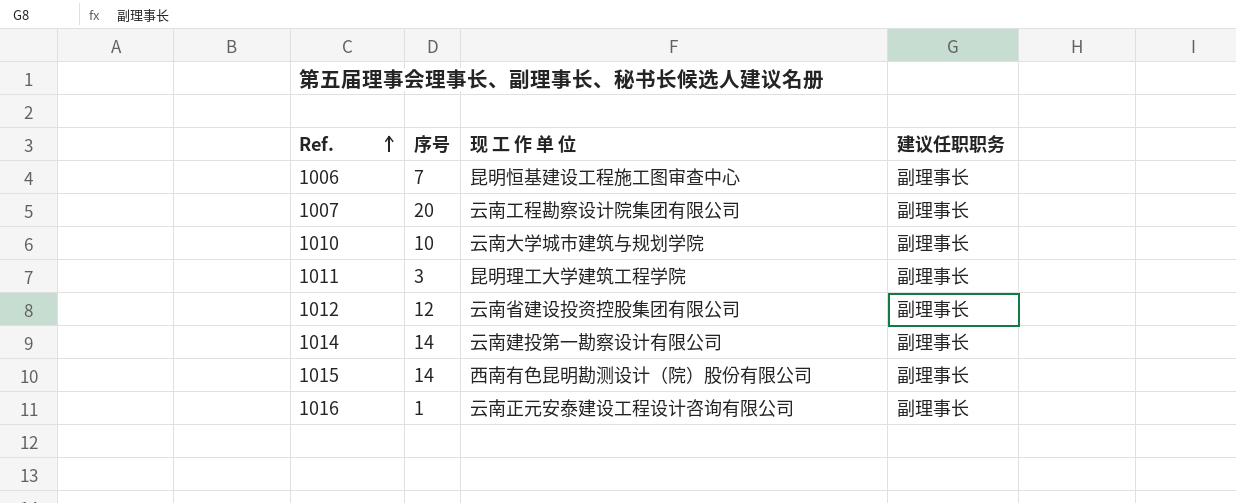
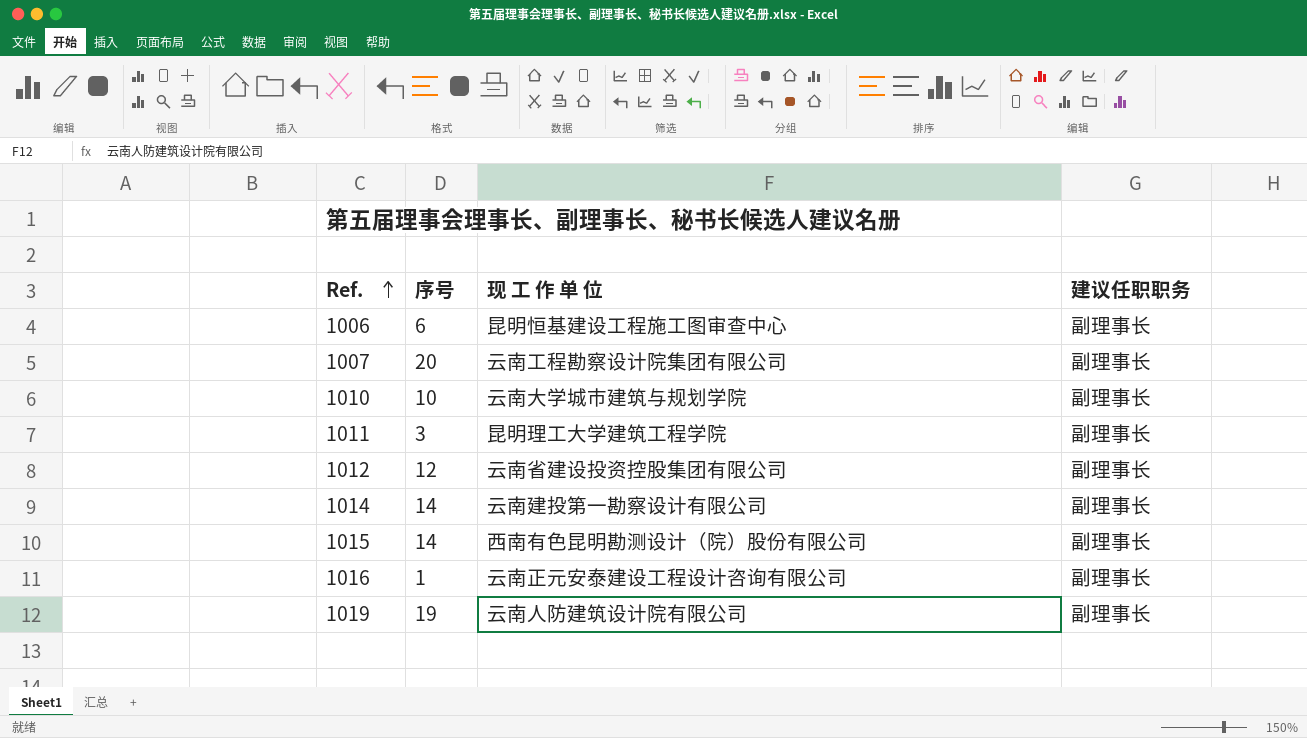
1006 | 序号: 7 -> 6
row 1019: none -> 19 | 云南人防建筑设计院有限公司 | 副理事长

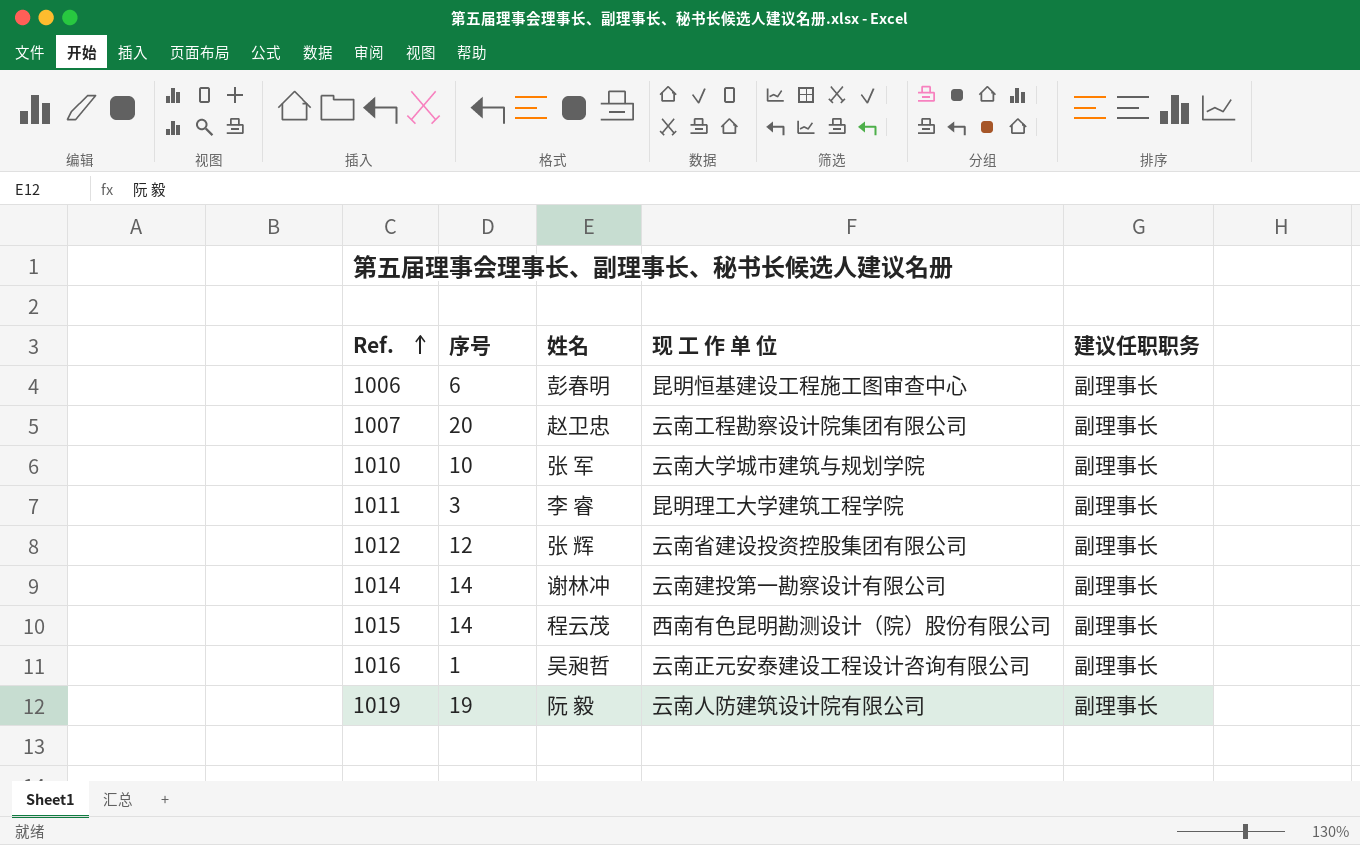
column 姓名 | position: none -> 3

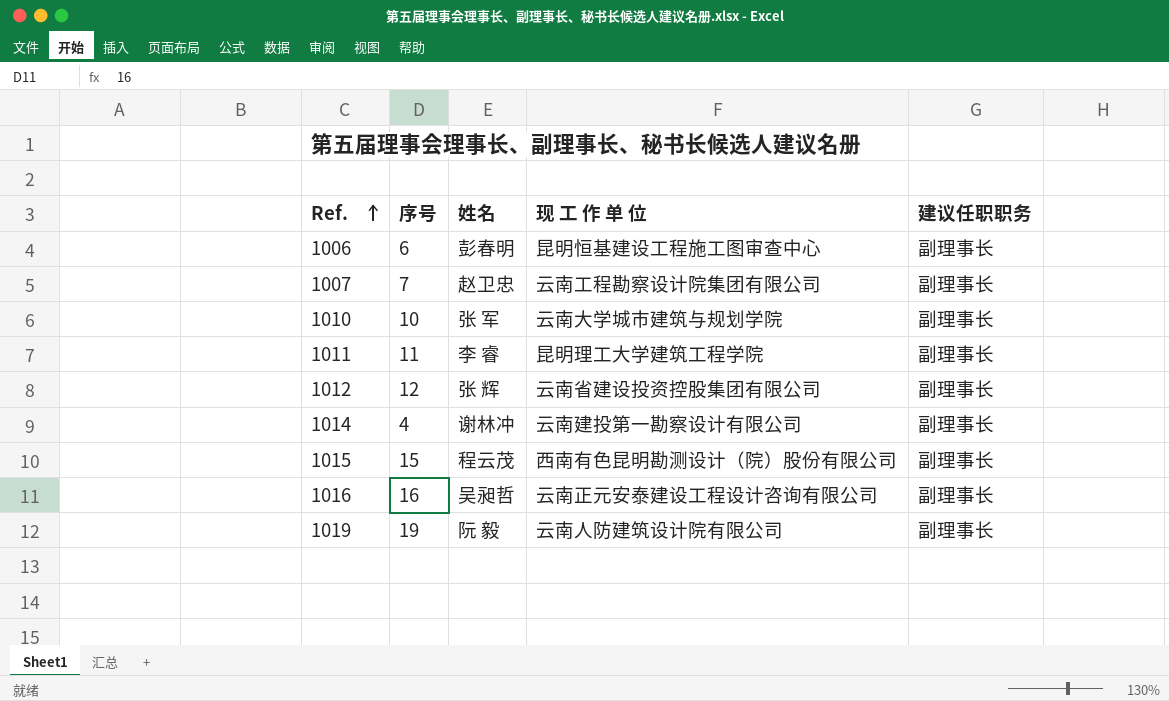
1007 | 序号: 20 -> 7
1011 | 序号: 3 -> 11
1014 | 序号: 14 -> 4
1015 | 序号: 14 -> 15
1016 | 序号: 1 -> 16

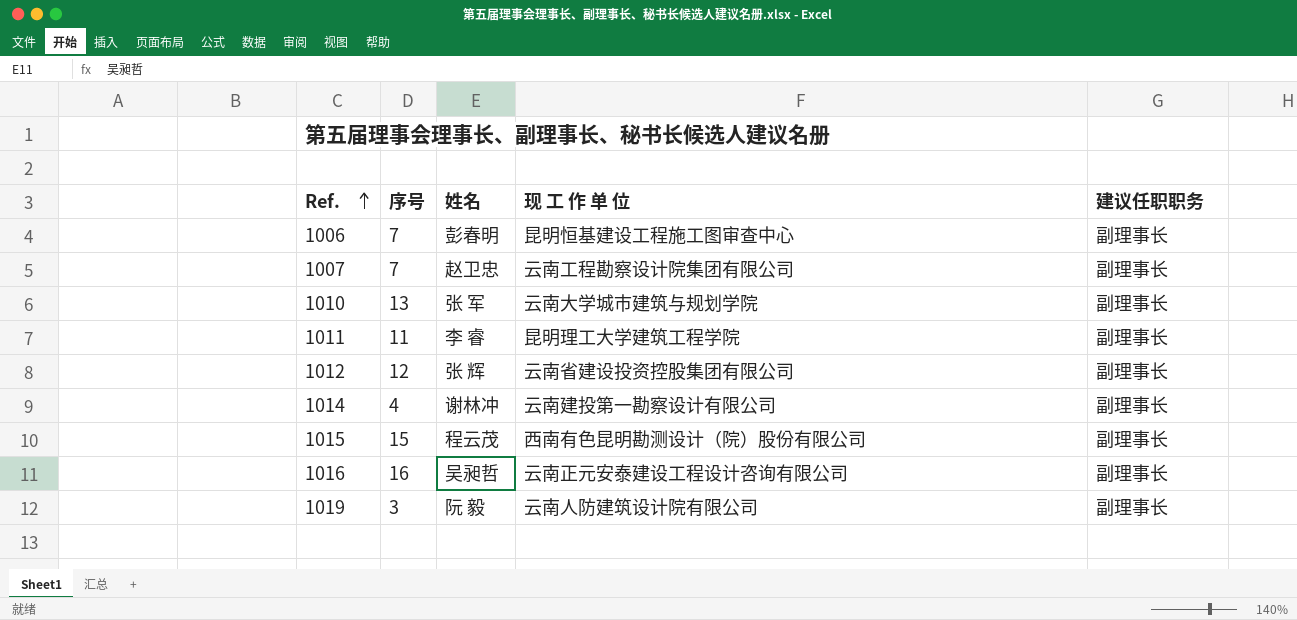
1006 | 序号: 6 -> 7
1010 | 序号: 10 -> 13
1019 | 序号: 19 -> 3

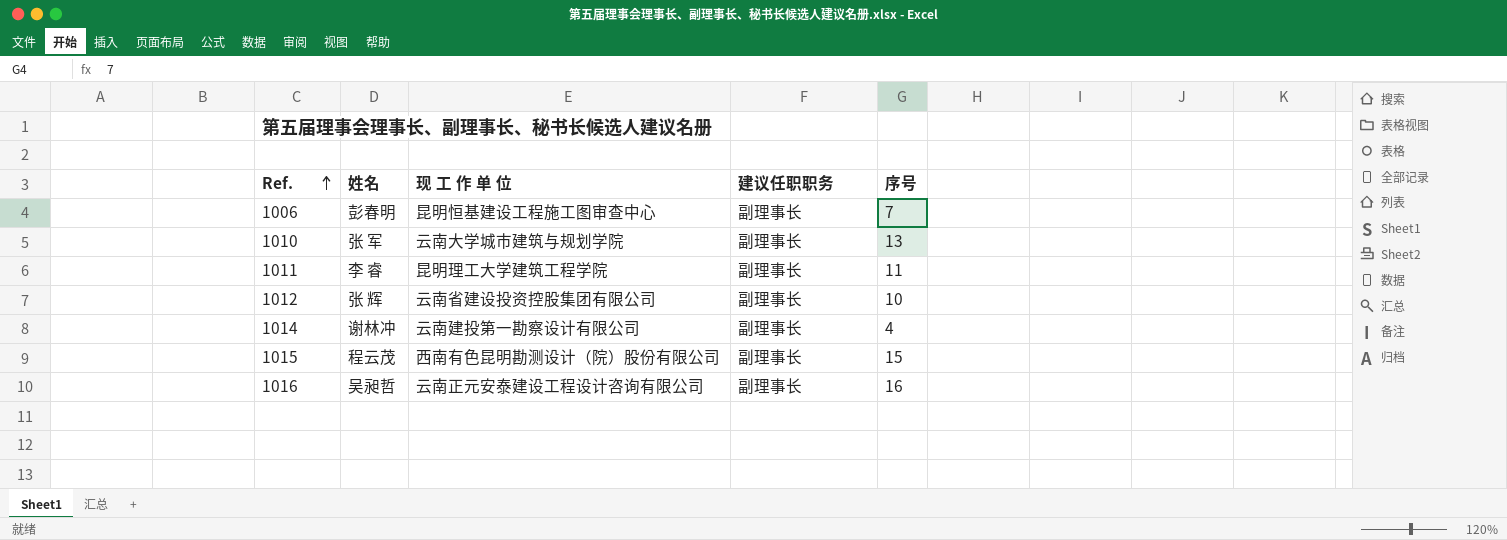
column 序号 | position: 2 -> 5
row 1007: 7 | 赵卫忠 | 云南工程勘察设计院集团有限公司 | 副理事长 -> none
row 1019: 3 | 阮 毅 | 云南人防建筑设计院有限公司 | 副理事长 -> none
1012 | 序号: 12 -> 10

